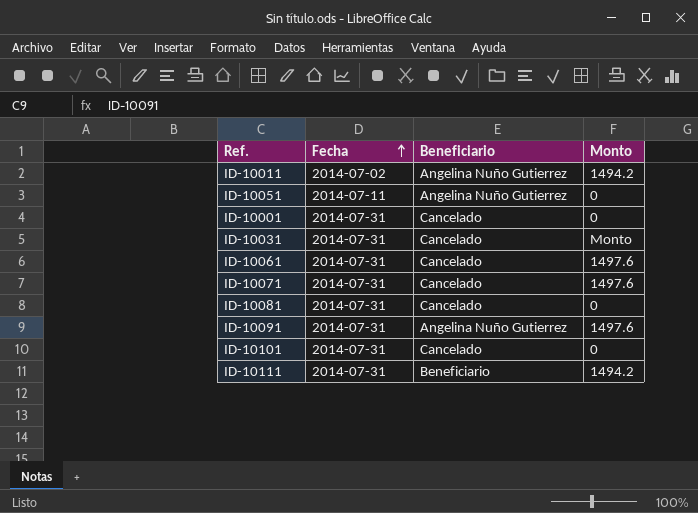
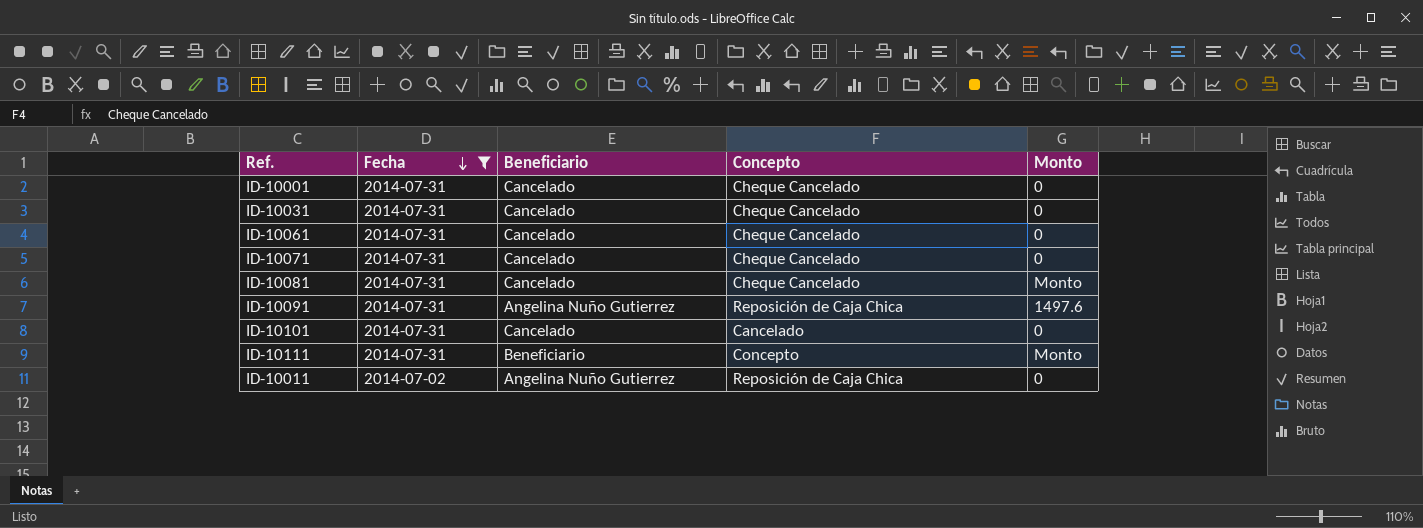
filter: none -> Fecha != 2014-07-11
row order: Fecha ascending -> Fecha descending
column Concepto | position: none -> 4
ID-10031 | Monto: Monto -> 0
ID-10061 | Monto: 1497.6 -> 0
ID-10071 | Monto: 1497.6 -> 0
ID-10081 | Monto: 0 -> Monto
ID-10111 | Monto: 1494.2 -> Monto
ID-10011 | Monto: 1494.2 -> 0

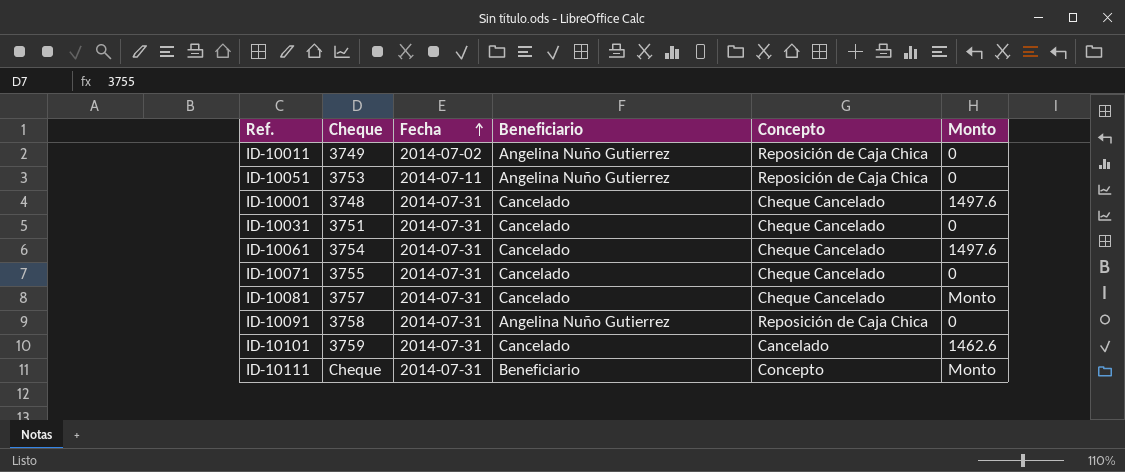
filter: Fecha != 2014-07-11 -> none
row order: Fecha descending -> Fecha ascending
column Cheque | position: none -> 2
ID-10001 | Monto: 0 -> 1497.6
ID-10061 | Monto: 0 -> 1497.6
ID-10091 | Monto: 1497.6 -> 0
ID-10101 | Monto: 0 -> 1462.6

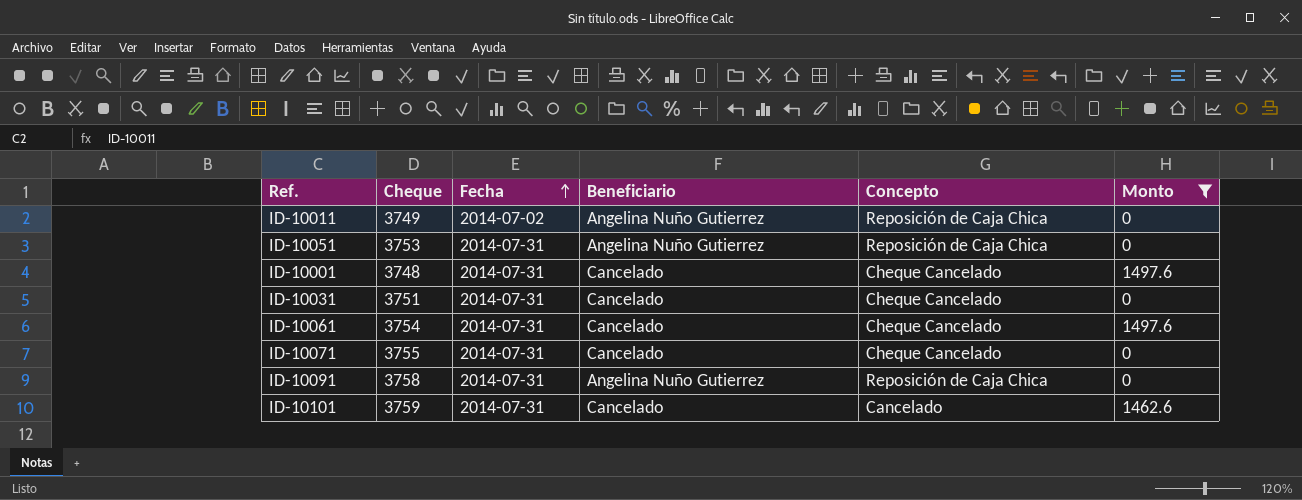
filter: none -> Monto != Monto
ID-10051 | Fecha: 2014-07-11 -> 2014-07-31

